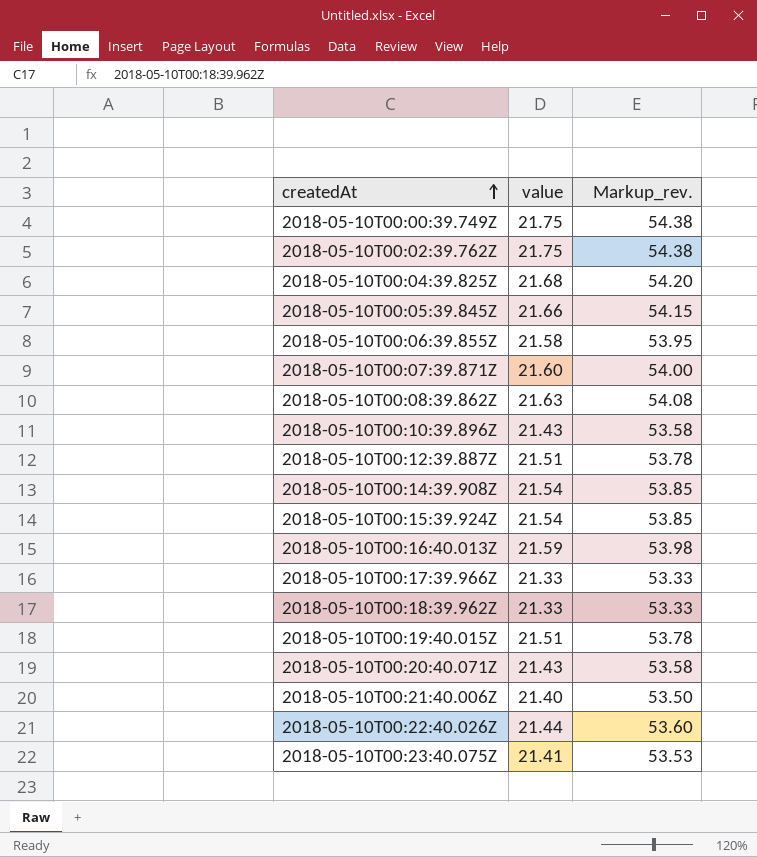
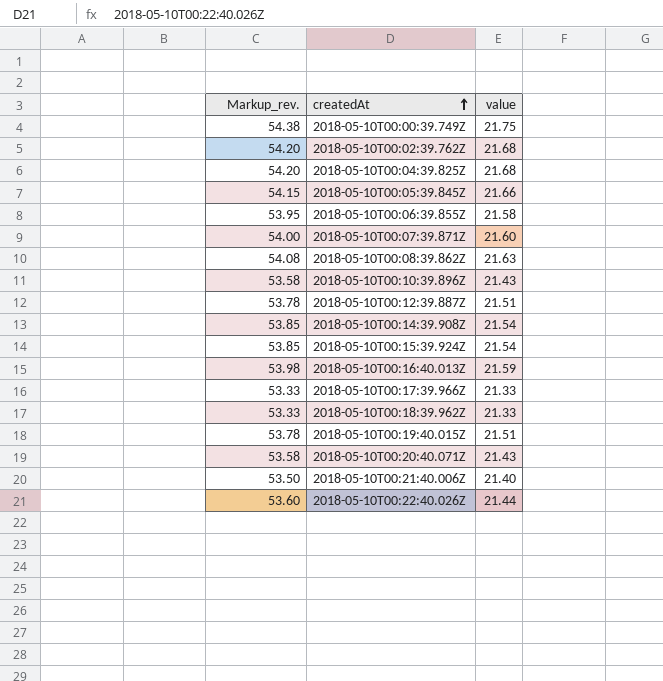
column Markup_rev. | position: 3 -> 1
row 2018-05-10T00:23:40.075Z: 21.41 | 53.53 -> none
2018-05-10T00:02:39.762Z | Markup_rev.: 54.38 -> 54.20
2018-05-10T00:02:39.762Z | value: 21.75 -> 21.68

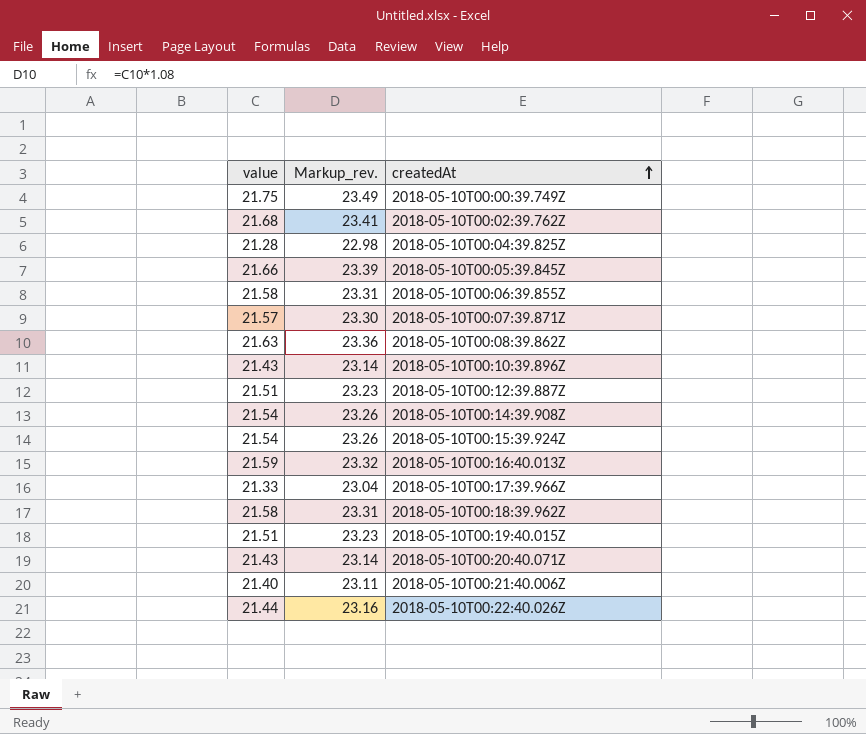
column value | position: 3 -> 1
column Markup_rev. | formula: [value] * 2.5 -> [value] * 1.08
2018-05-10T00:04:39.825Z | value: 21.68 -> 21.28
2018-05-10T00:07:39.871Z | value: 21.60 -> 21.57
2018-05-10T00:18:39.962Z | value: 21.33 -> 21.58

